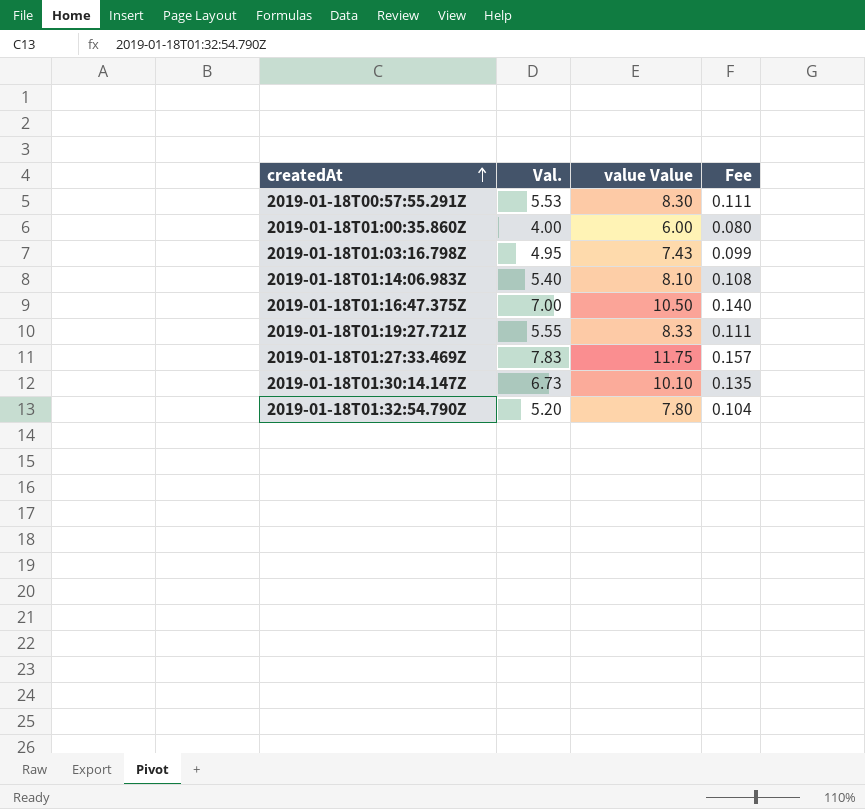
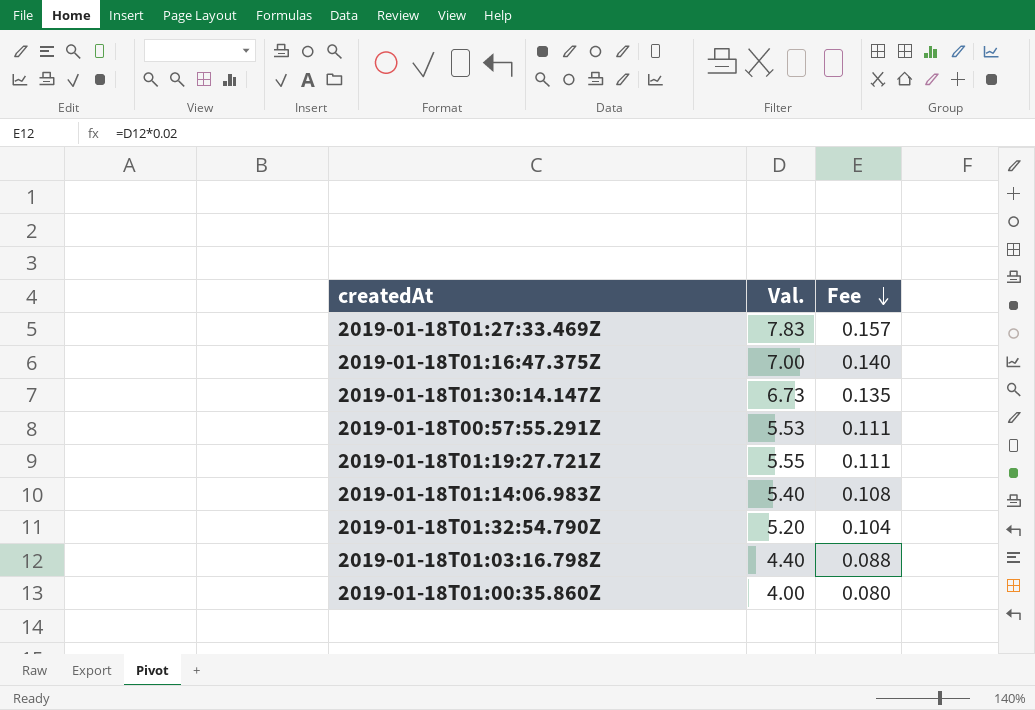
row order: createdAt ascending -> Fee descending
column value Value | formula: [Val.] * 1.5 -> none
2019-01-18T01:03:16.798Z | Val.: 4.95 -> 4.40
2019-01-18T01:03:16.798Z | Fee: 0.099 -> 0.088

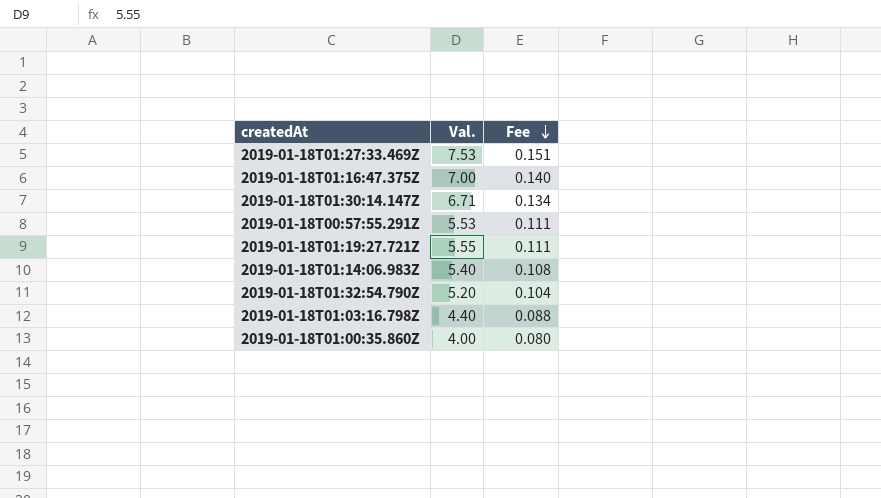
2019-01-18T01:27:33.469Z | Val.: 7.83 -> 7.53
2019-01-18T01:27:33.469Z | Fee: 0.157 -> 0.151
2019-01-18T01:30:14.147Z | Val.: 6.73 -> 6.71
2019-01-18T01:30:14.147Z | Fee: 0.135 -> 0.134

